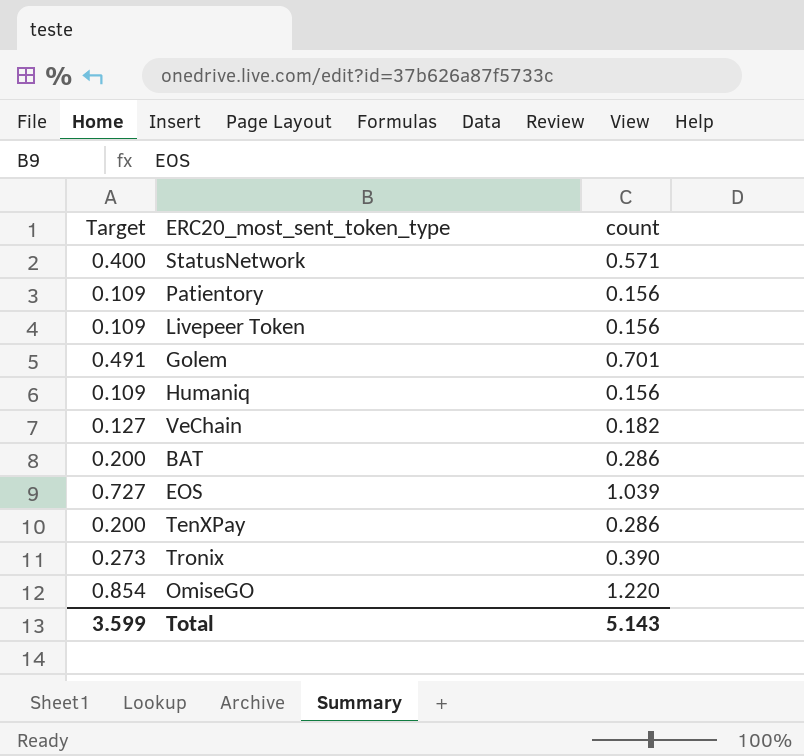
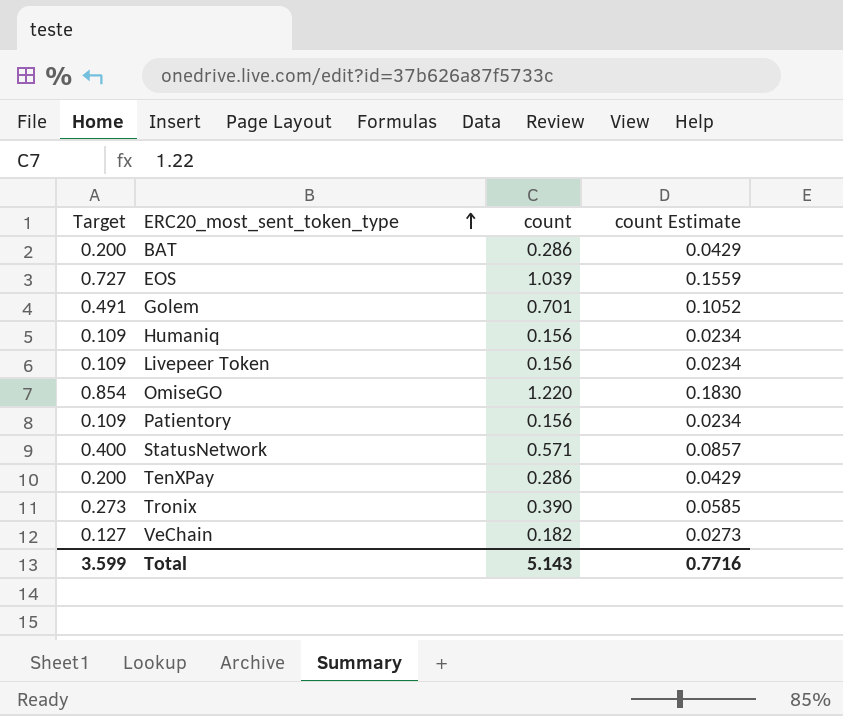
row order: none -> ERC20_most_sent_token_type ascending
column count Estimate | formula: none -> [count] * 0.15

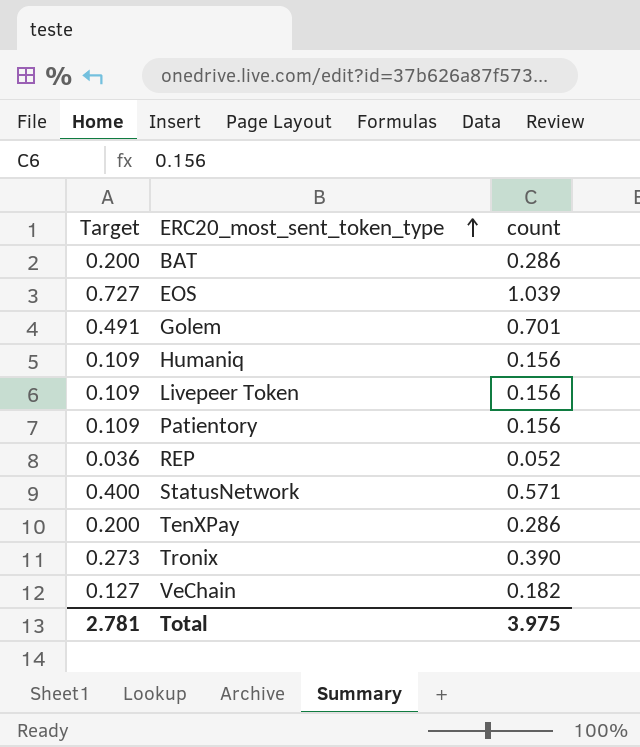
column count Estimate | formula: [count] * 0.15 -> none
row OmiseGO: 0.854 | 1.220 | 0.1830 -> none
row REP: none -> 0.036 | 0.052
Total | Target: 3.599 -> 2.781
Total | count: 5.143 -> 3.975

